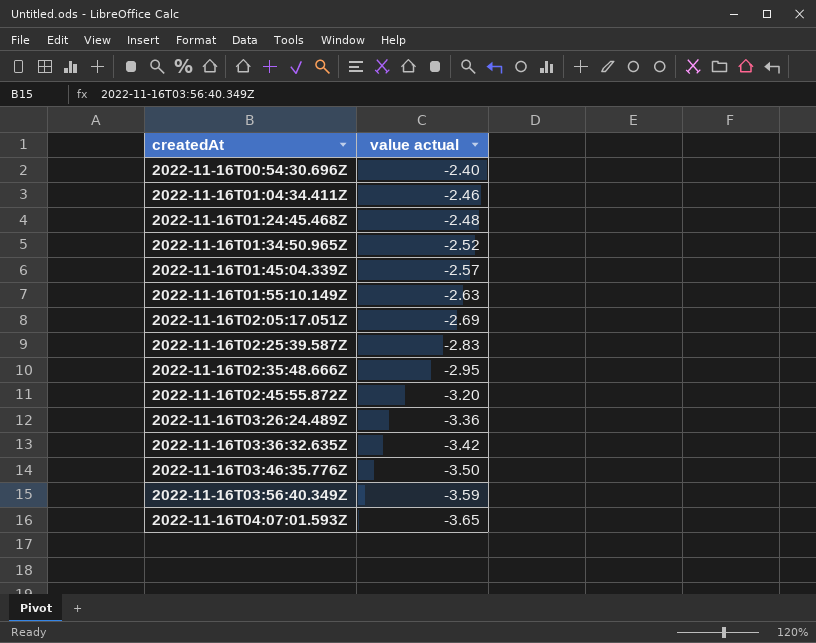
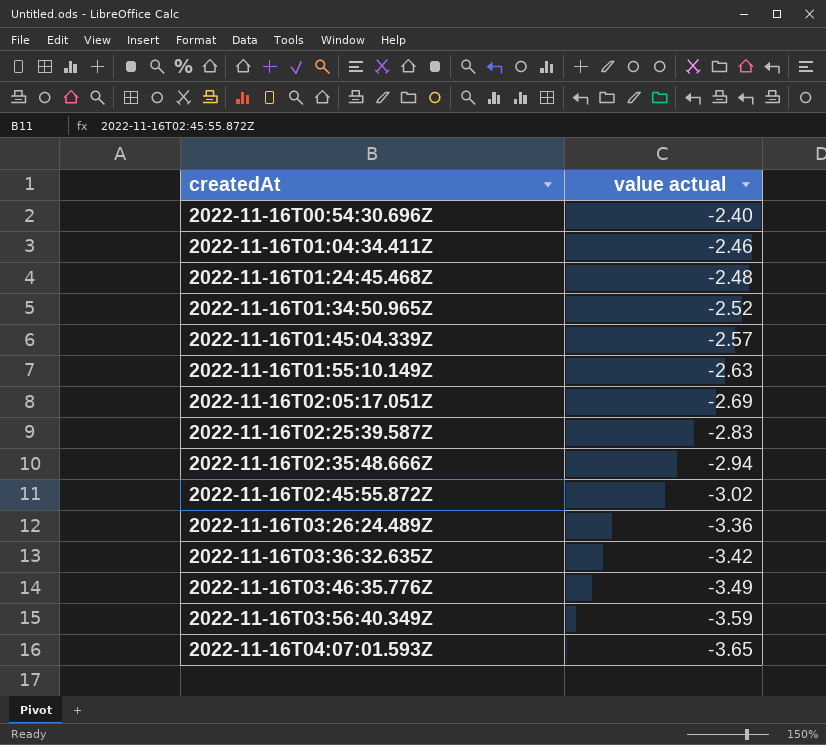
2022-11-16T02:35:48.666Z | value actual: -2.95 -> -2.94
2022-11-16T02:45:55.872Z | value actual: -3.20 -> -3.02
2022-11-16T03:46:35.776Z | value actual: -3.50 -> -3.49

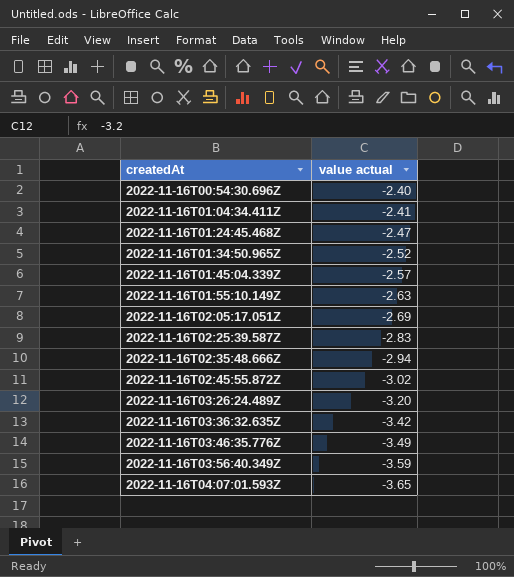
2022-11-16T01:04:34.411Z | value actual: -2.46 -> -2.41
2022-11-16T01:24:45.468Z | value actual: -2.48 -> -2.47
2022-11-16T03:26:24.489Z | value actual: -3.36 -> -3.20

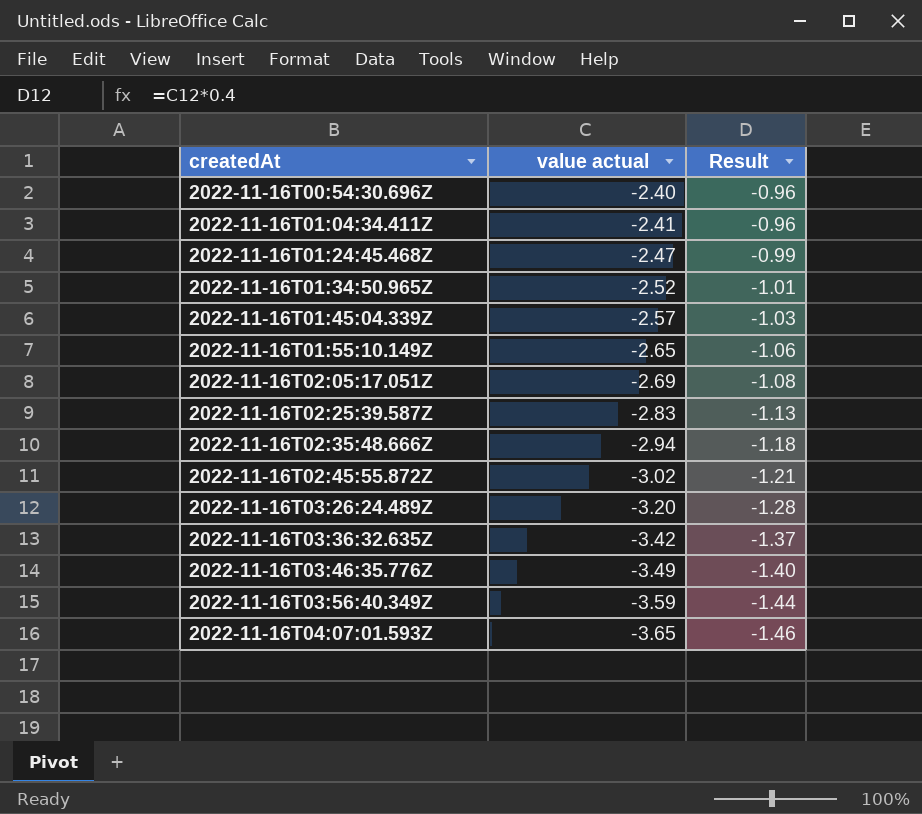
column Result | formula: none -> [value actual] * 0.4
2022-11-16T01:55:10.149Z | value actual: -2.63 -> -2.65

